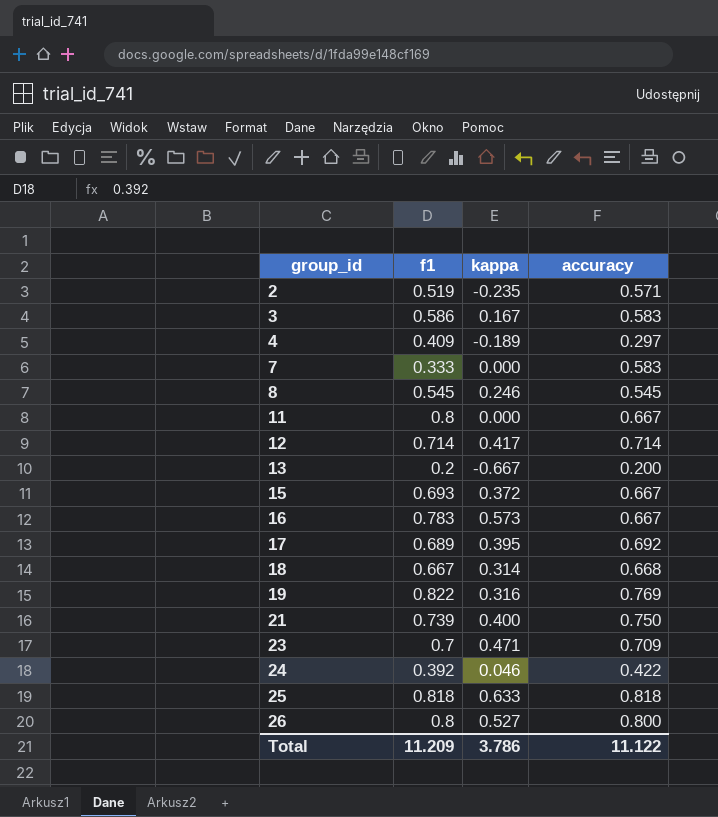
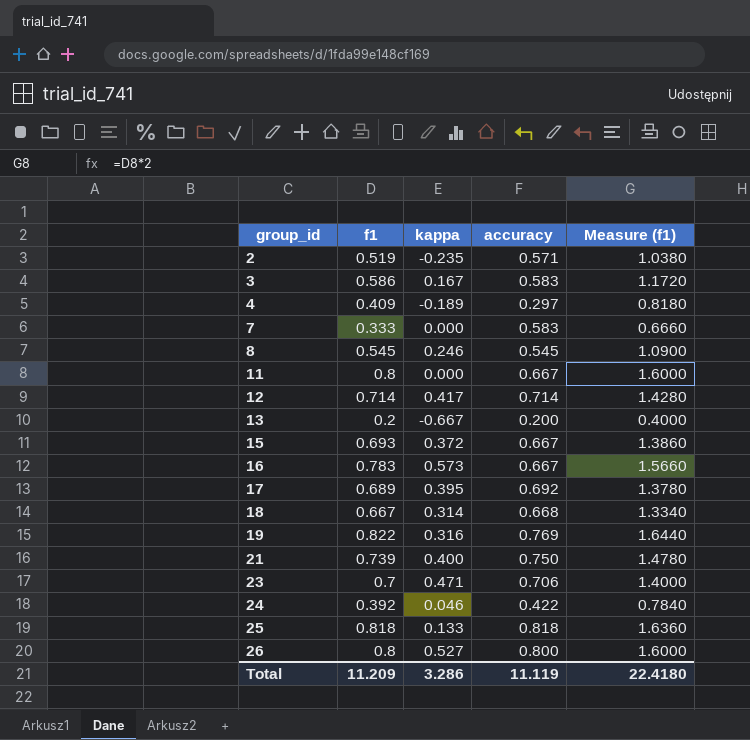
column Measure (f1) | formula: none -> [f1] * 2
23 | accuracy: 0.709 -> 0.706
25 | kappa: 0.633 -> 0.133
Total | kappa: 3.786 -> 3.286
Total | accuracy: 11.122 -> 11.119

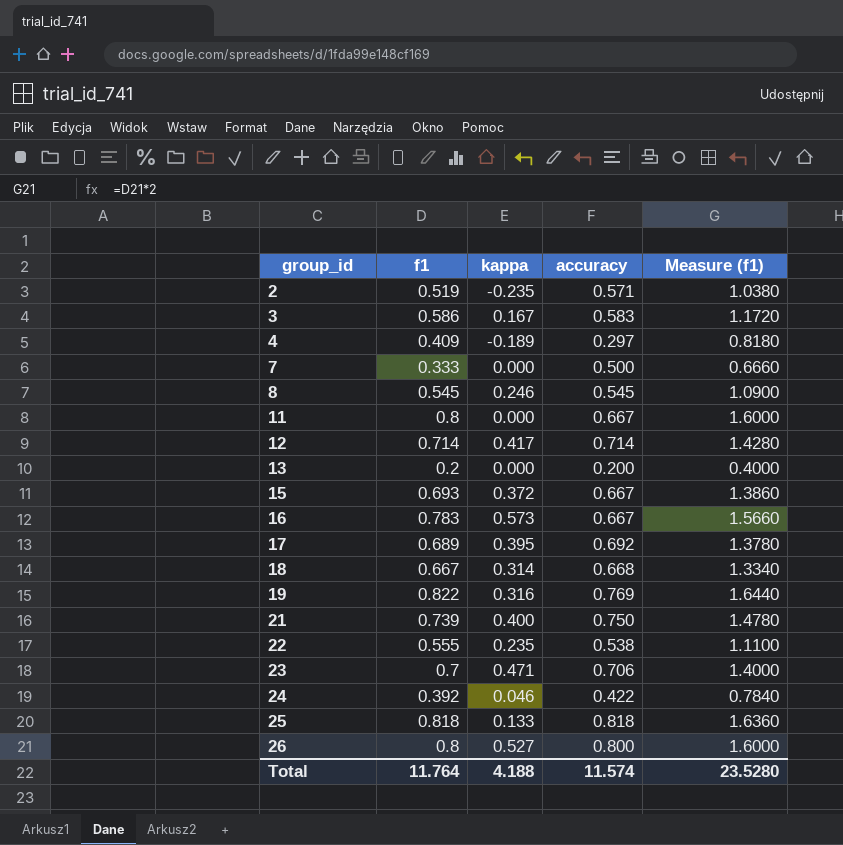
7 | accuracy: 0.583 -> 0.500
13 | kappa: -0.667 -> 0.000
row 22: none -> 0.555 | 0.235 | 0.538 | 1.1100
Total | f1: 11.209 -> 11.764
Total | kappa: 3.286 -> 4.188
Total | accuracy: 11.119 -> 11.574
Total | Measure (f1): 22.4180 -> 23.5280

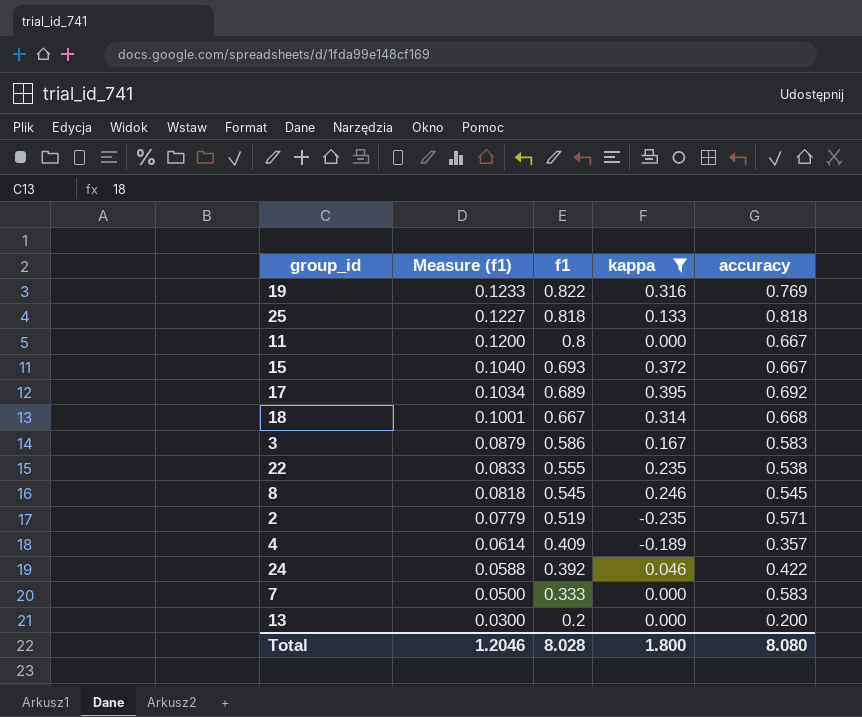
filter: none -> kappa <= 0.395
row order: group_id ascending -> Measure (f1) descending
column Measure (f1) | formula: [f1] * 2 -> [f1] * 0.15
column Measure (f1) | position: 5 -> 2
4 | accuracy: 0.297 -> 0.357
7 | accuracy: 0.500 -> 0.583
Total | Measure (f1): 23.5280 -> 1.2046
Total | f1: 11.764 -> 8.028
Total | kappa: 4.188 -> 1.800
Total | accuracy: 11.574 -> 8.080

